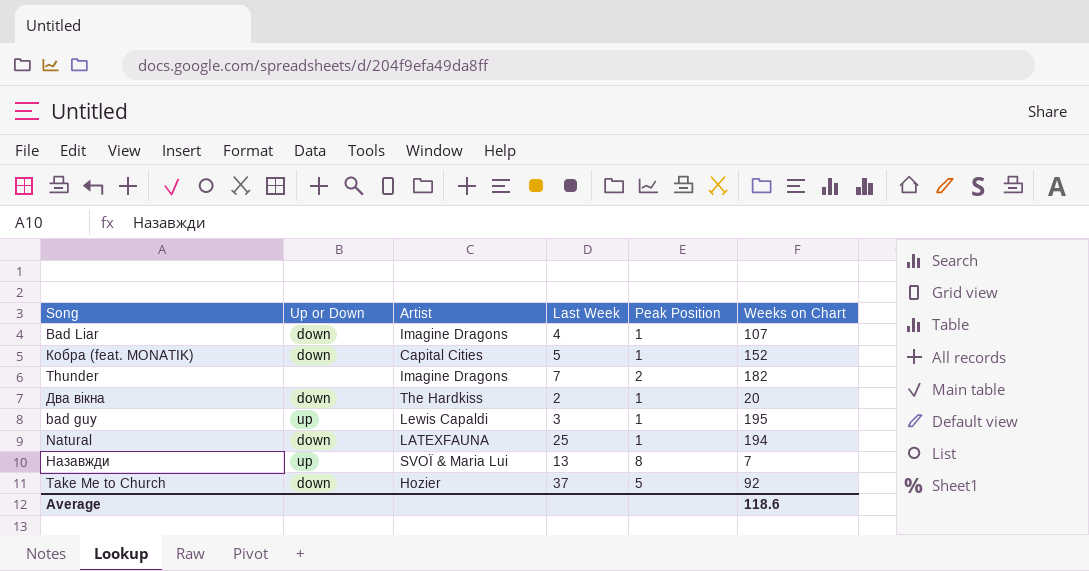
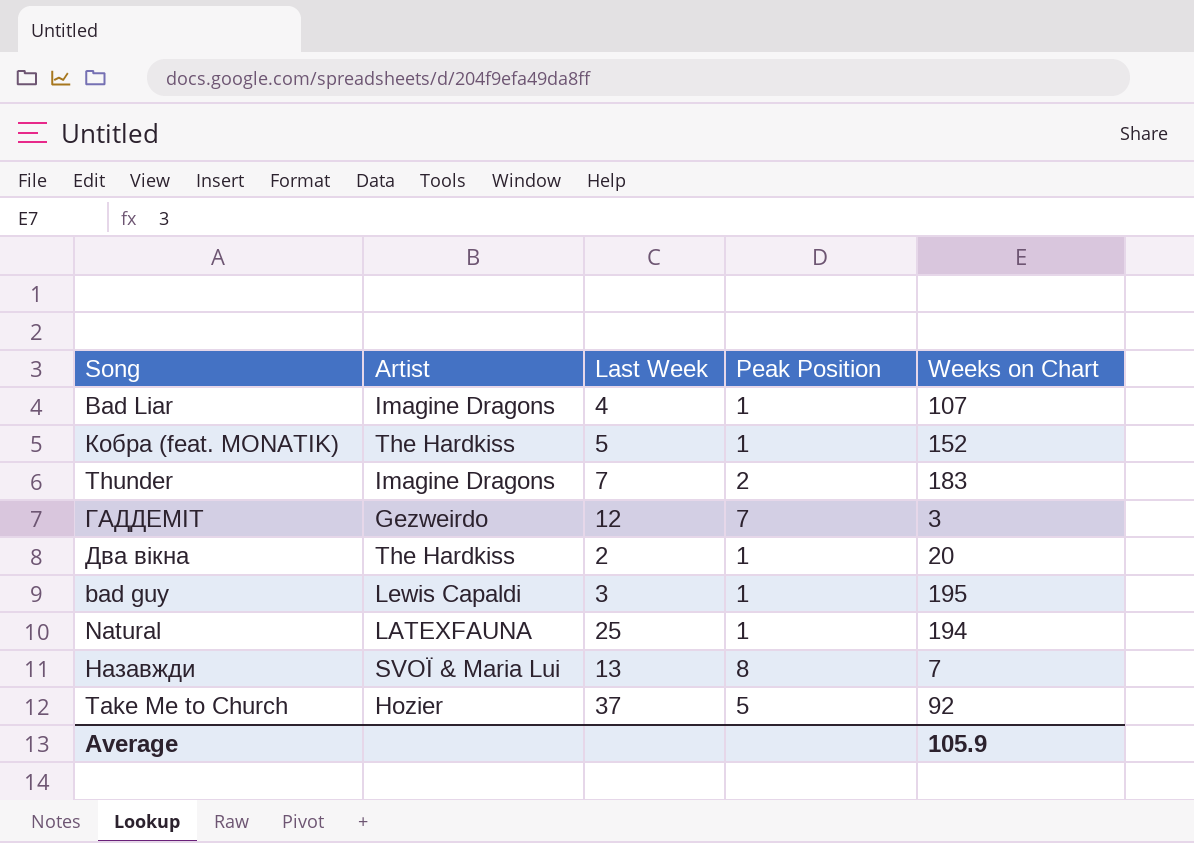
column Up or Down | position: 2 -> none
Кобра (feat. MONATIK) | Artist: Capital Cities -> The Hardkiss
Thunder | Weeks on Chart: 182 -> 183
row ГАДДЕМІТ: none -> Gezweirdo | 12 | 7 | 3
Average | Weeks on Chart: 118.6 -> 105.9

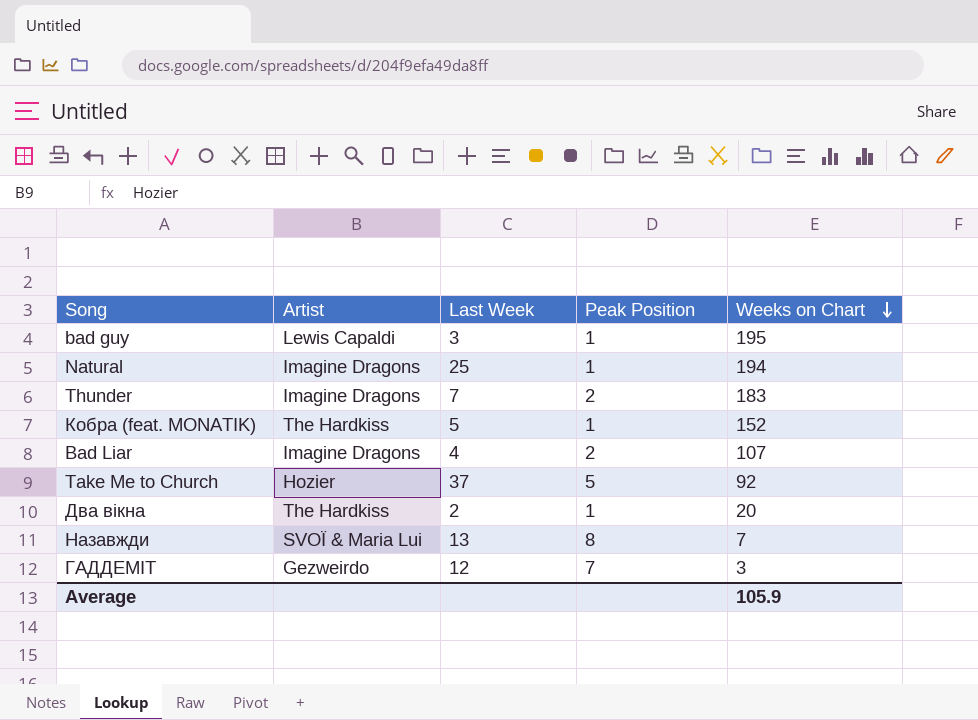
row order: none -> Weeks on Chart descending
Natural | Artist: LATEXFAUNA -> Imagine Dragons
Bad Liar | Peak Position: 1 -> 2

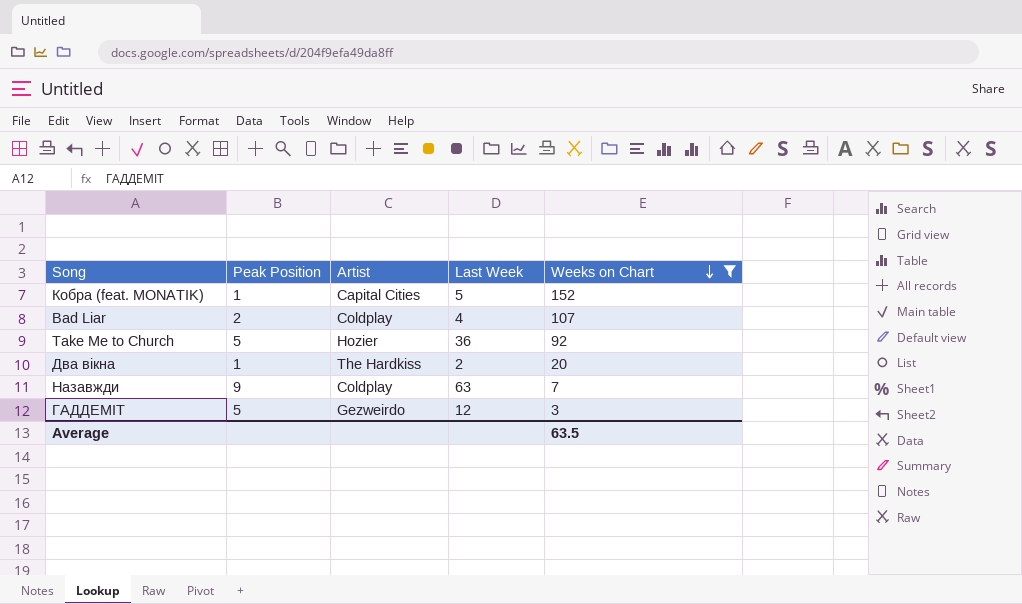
filter: none -> Weeks on Chart <= 152
column Peak Position | position: 4 -> 2
Кобра (feat. MONATIK) | Artist: The Hardkiss -> Capital Cities
Bad Liar | Artist: Imagine Dragons -> Coldplay
Take Me to Church | Last Week: 37 -> 36
Назавжди | Peak Position: 8 -> 9
Назавжди | Artist: SVOЇ & Maria Lui -> Coldplay
Назавжди | Last Week: 13 -> 63
ГАДДЕМІТ | Peak Position: 7 -> 5
Average | Weeks on Chart: 105.9 -> 63.5

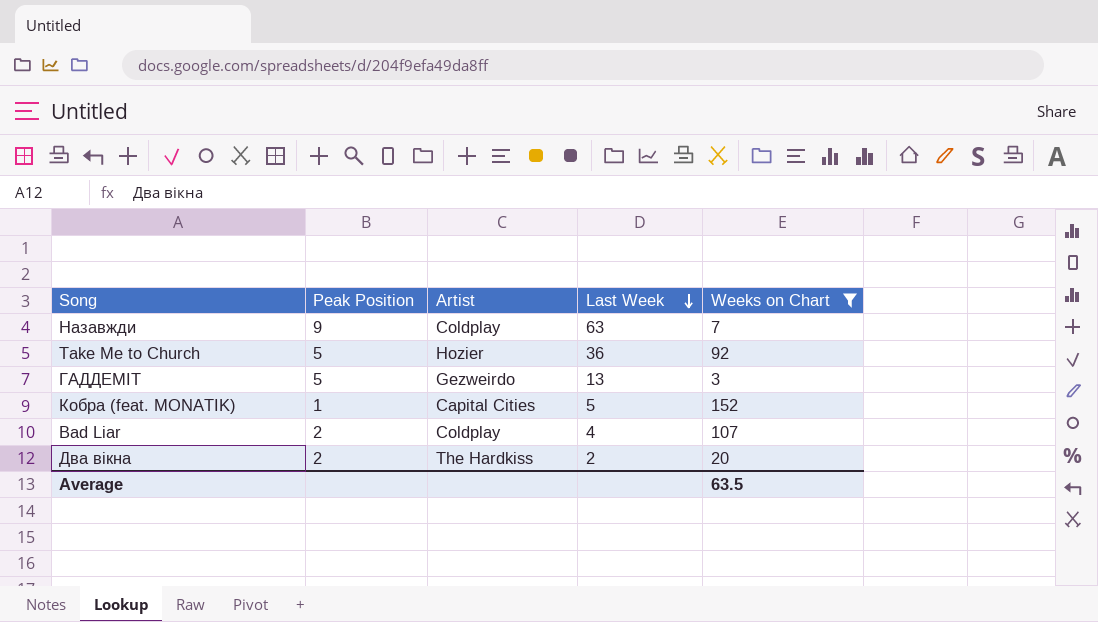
row order: Weeks on Chart descending -> Last Week descending
ГАДДЕМІТ | Last Week: 12 -> 13
Два вікна | Peak Position: 1 -> 2

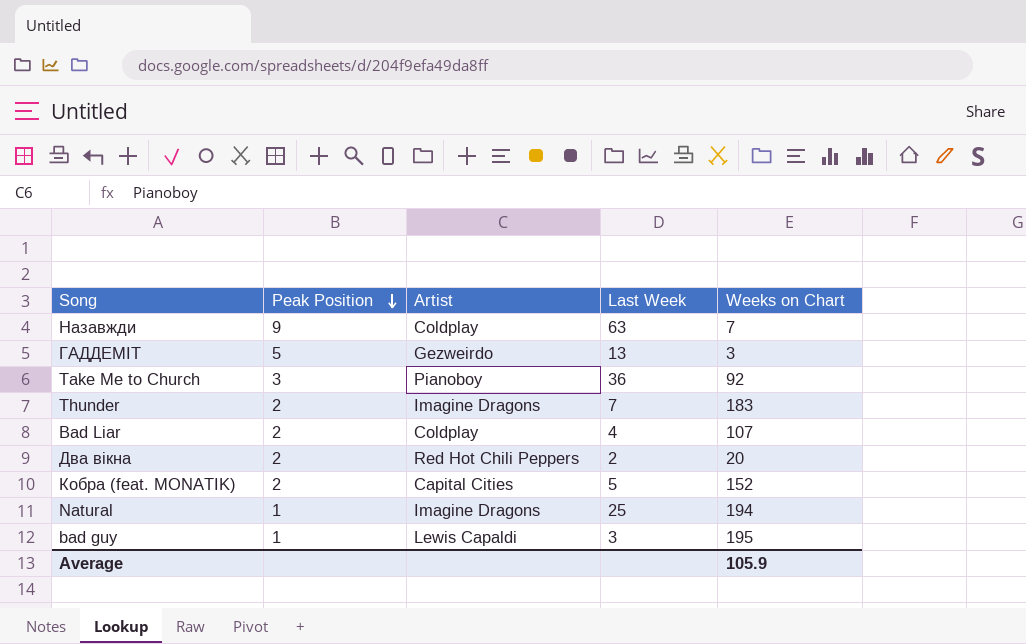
filter: Weeks on Chart <= 152 -> none
row order: Last Week descending -> Peak Position descending
Take Me to Church | Peak Position: 5 -> 3
Take Me to Church | Artist: Hozier -> Pianoboy
Два вікна | Artist: The Hardkiss -> Red Hot Chili Peppers
Кобра (feat. MONATIK) | Peak Position: 1 -> 2
Average | Weeks on Chart: 63.5 -> 105.9

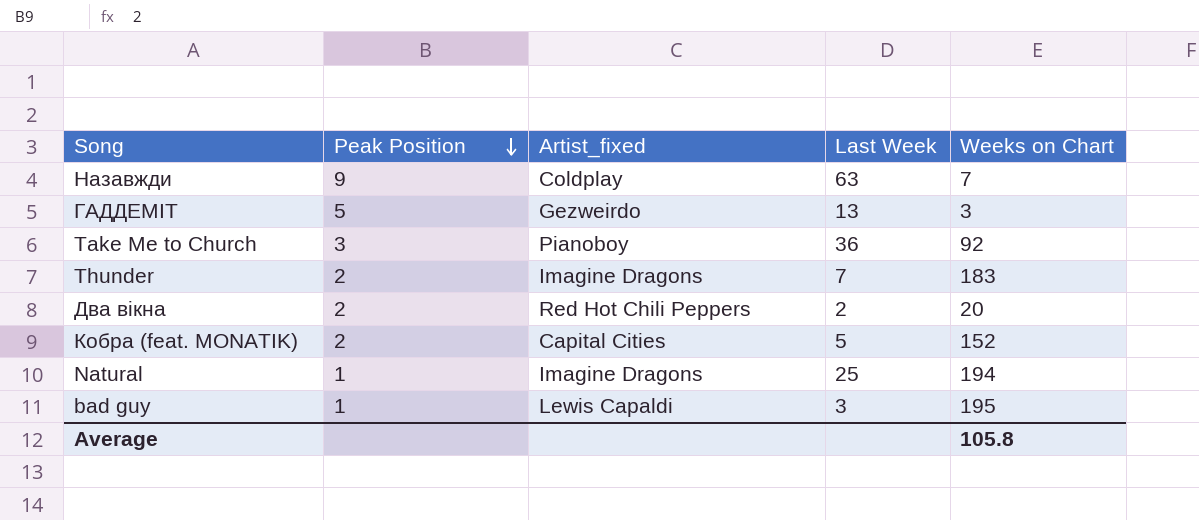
column name: Artist -> Artist_fixed
row Bad Liar: 2 | Coldplay | 4 | 107 -> none
Average | Weeks on Chart: 105.9 -> 105.8

